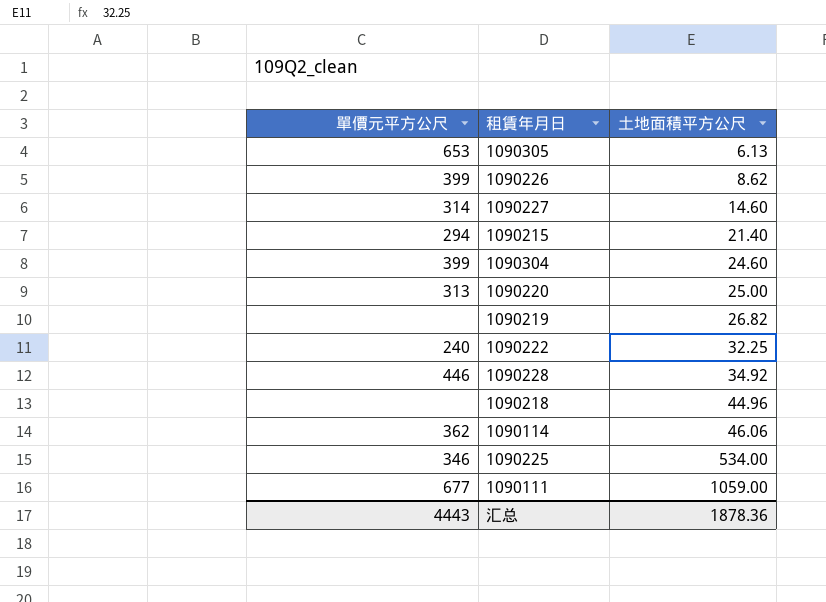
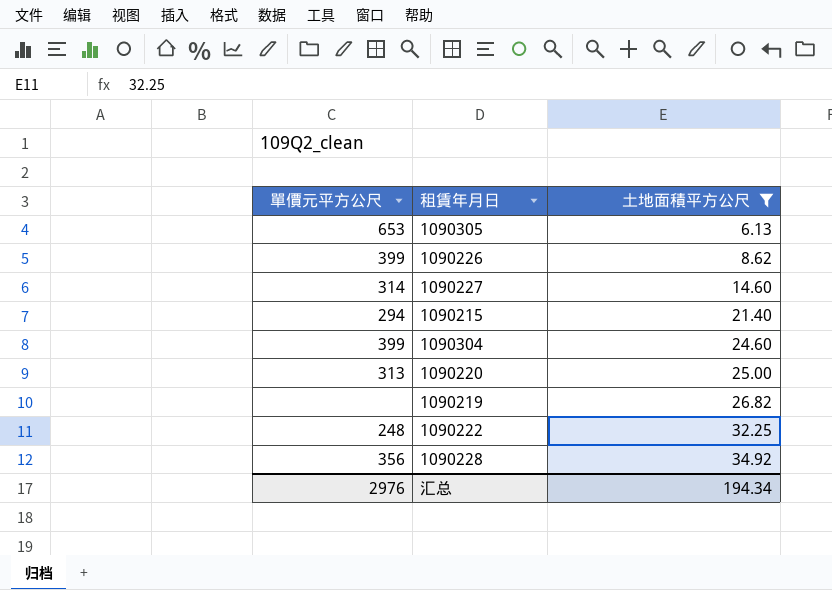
filter: none -> 土地面積平方公尺 <= 34.92
1090222 | 單價元平方公尺: 240 -> 248
1090228 | 單價元平方公尺: 446 -> 356
汇总 | 單價元平方公尺: 4443 -> 2976
汇总 | 土地面積平方公尺: 1878.36 -> 194.34

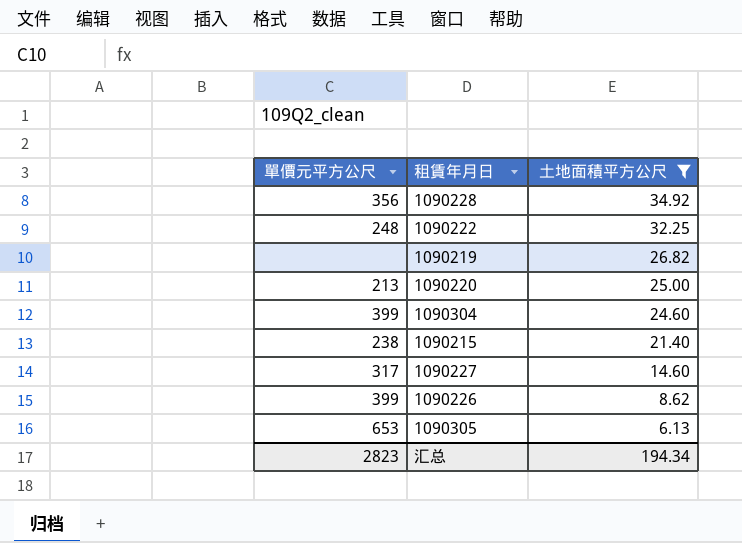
row order: 土地面積平方公尺 ascending -> 土地面積平方公尺 descending
1090220 | 單價元平方公尺: 313 -> 213
1090215 | 單價元平方公尺: 294 -> 238
1090227 | 單價元平方公尺: 314 -> 317
汇总 | 單價元平方公尺: 2976 -> 2823

